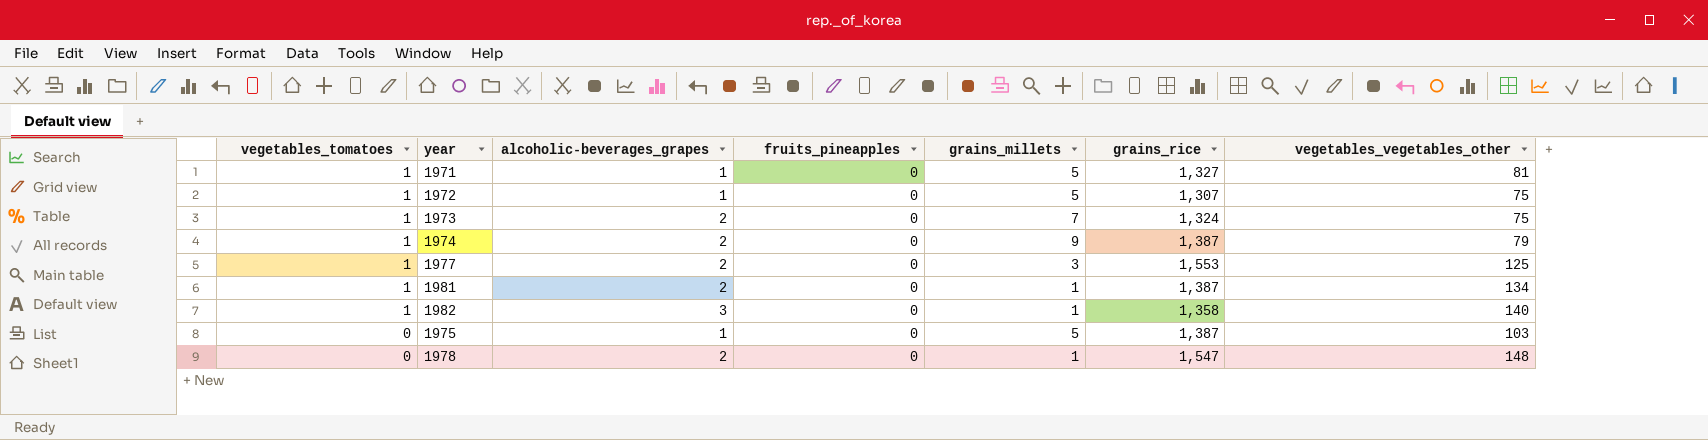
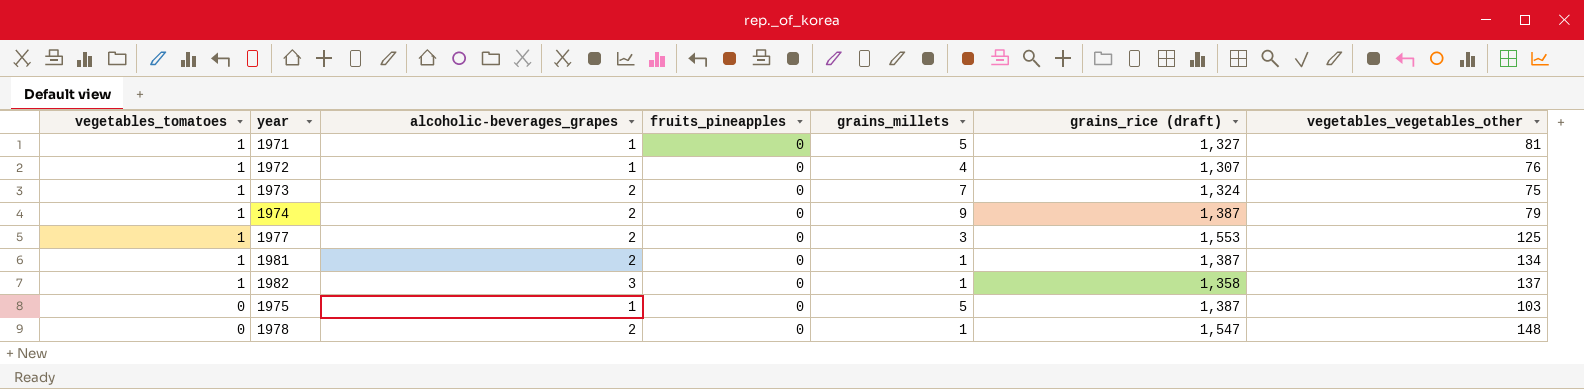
column name: grains_rice -> grains_rice (draft)
1972 | grains_millets: 5 -> 4
1972 | vegetables_vegetables_other: 75 -> 76
1982 | vegetables_vegetables_other: 140 -> 137

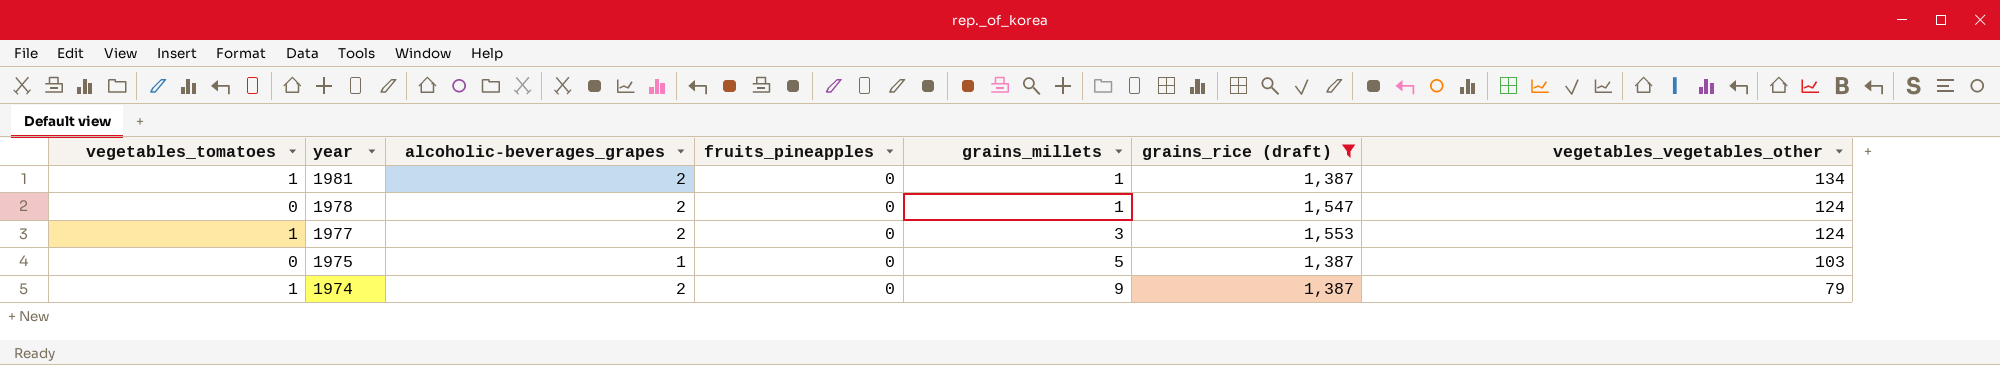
filter: none -> grains_rice (draft) >= 1,387
row order: vegetables_tomatoes descending -> year descending
1978 | vegetables_vegetables_other: 148 -> 124
1977 | vegetables_vegetables_other: 125 -> 124

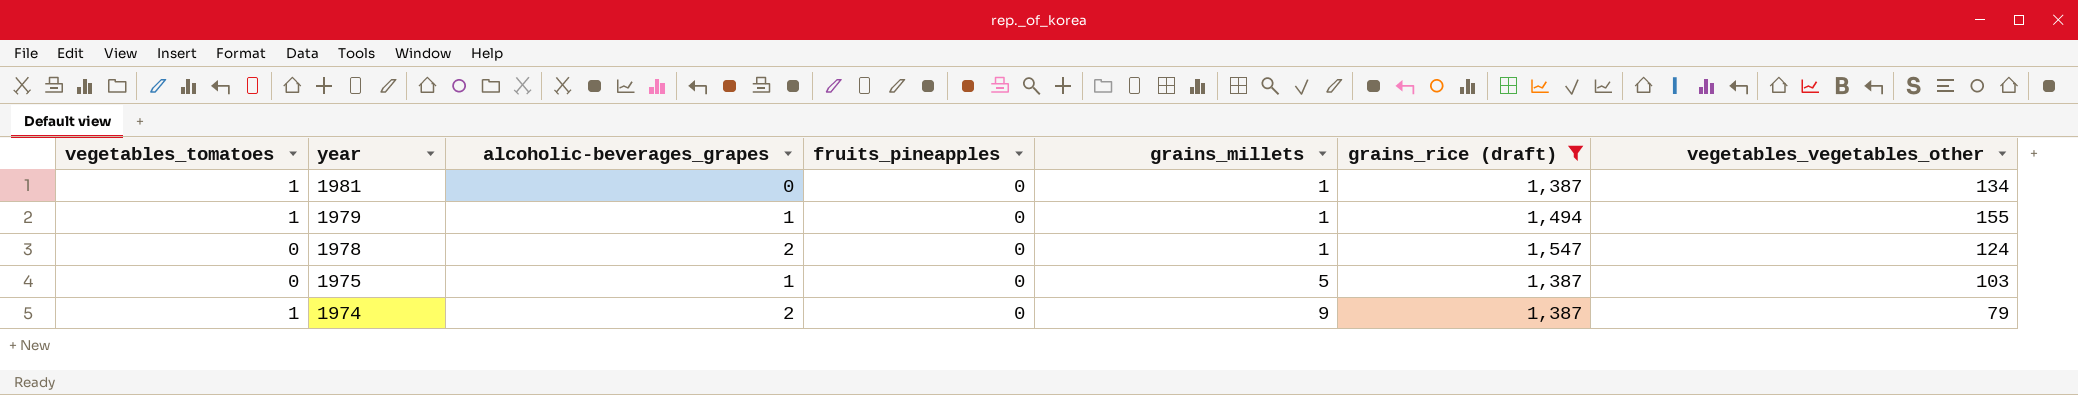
row 1977: 1 | 2 | 0 | 3 | 1,553 | 124 -> none
1981 | alcoholic-beverages_grapes: 2 -> 0
row 1979: none -> 1 | 1 | 0 | 1 | 1,494 | 155

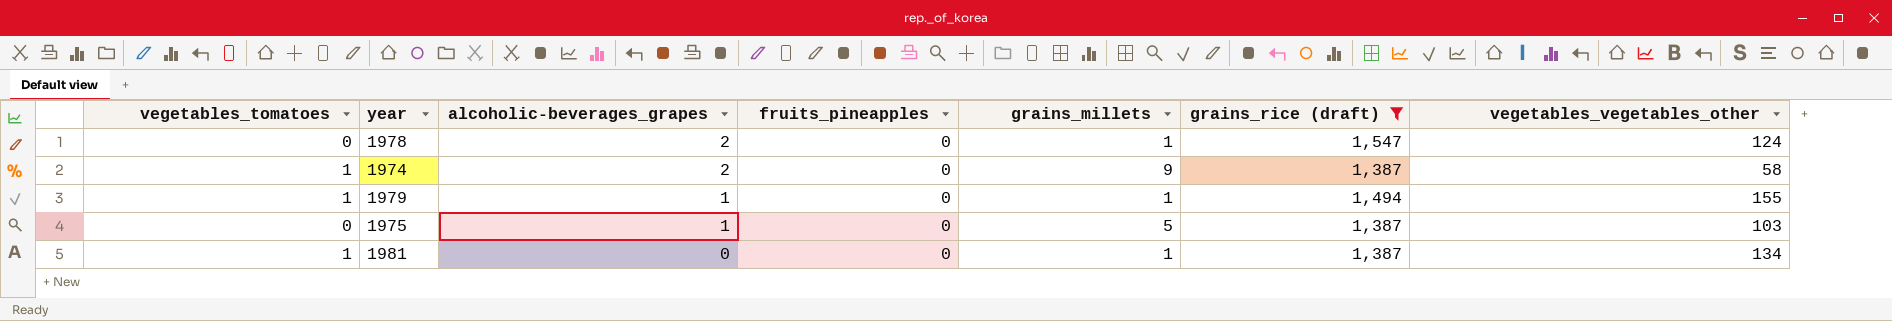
row order: year descending -> alcoholic-beverages_grapes descending
1974 | vegetables_vegetables_other: 79 -> 58

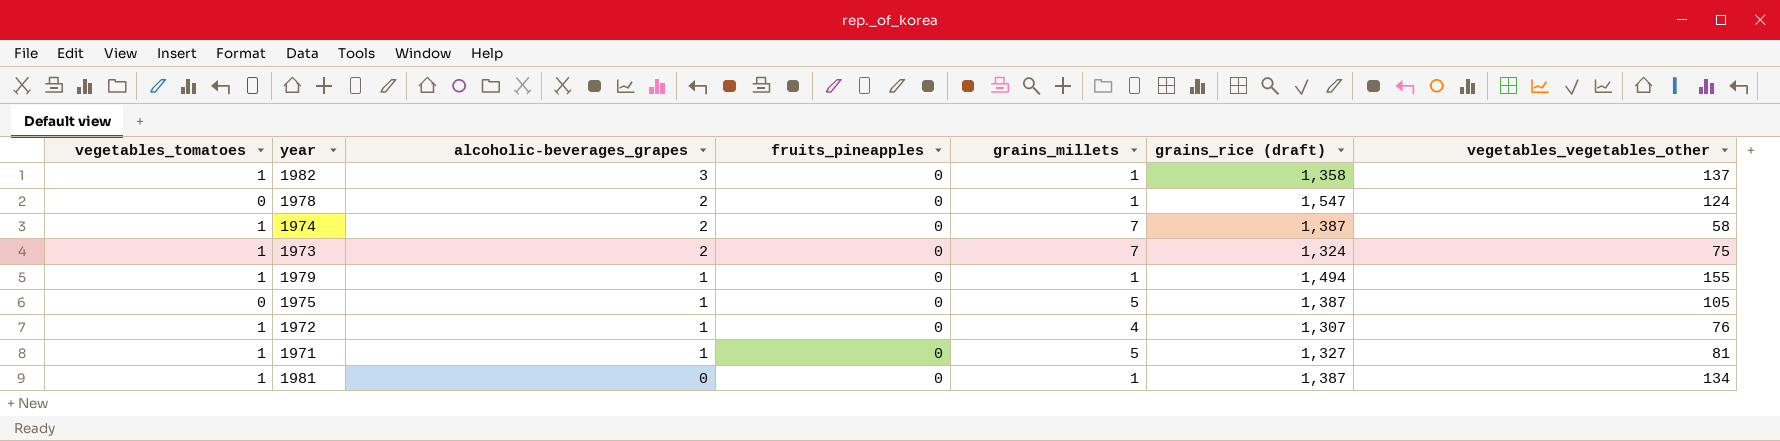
filter: grains_rice (draft) >= 1,387 -> none
1974 | grains_millets: 9 -> 7
1975 | vegetables_vegetables_other: 103 -> 105

